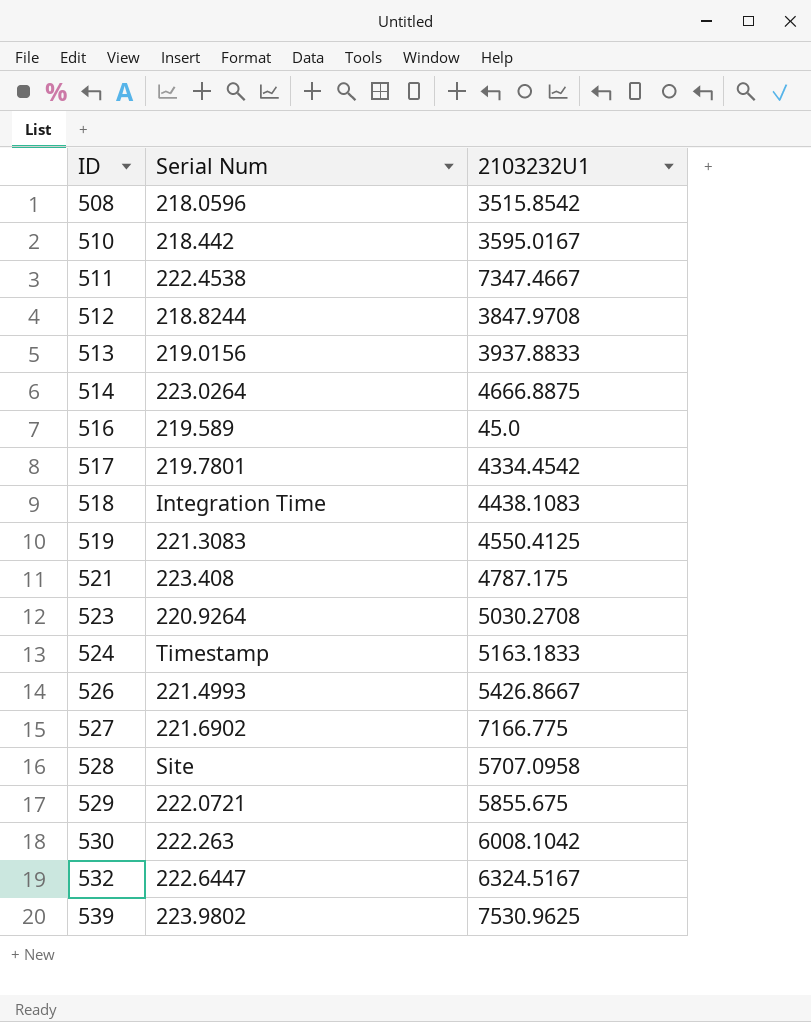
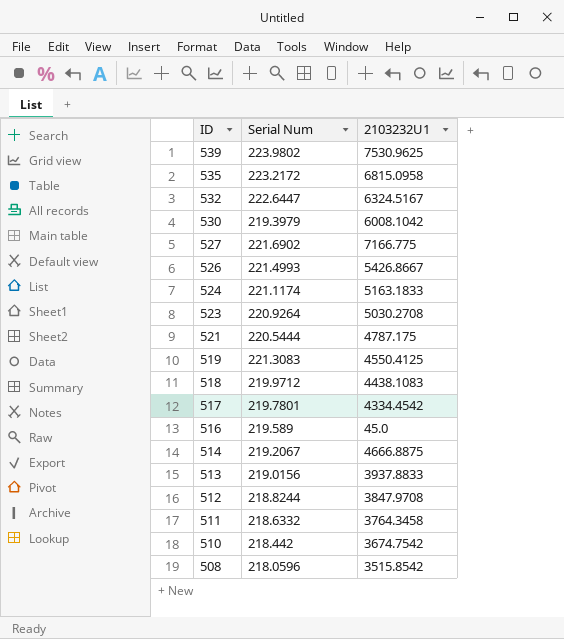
row order: ID ascending -> ID descending
row 528: Site | 5707.0958 -> none
row 529: 222.0721 | 5855.675 -> none
row 535: none -> 223.2172 | 6815.0958
530 | Serial Num: 222.263 -> 219.3979
524 | Serial Num: Timestamp -> 221.1174
521 | Serial Num: 223.408 -> 220.5444
518 | Serial Num: Integration Time -> 219.9712
514 | Serial Num: 223.0264 -> 219.2067
511 | Serial Num: 222.4538 -> 218.6332
511 | 2103232U1: 7347.4667 -> 3764.3458
510 | 2103232U1: 3595.0167 -> 3674.7542

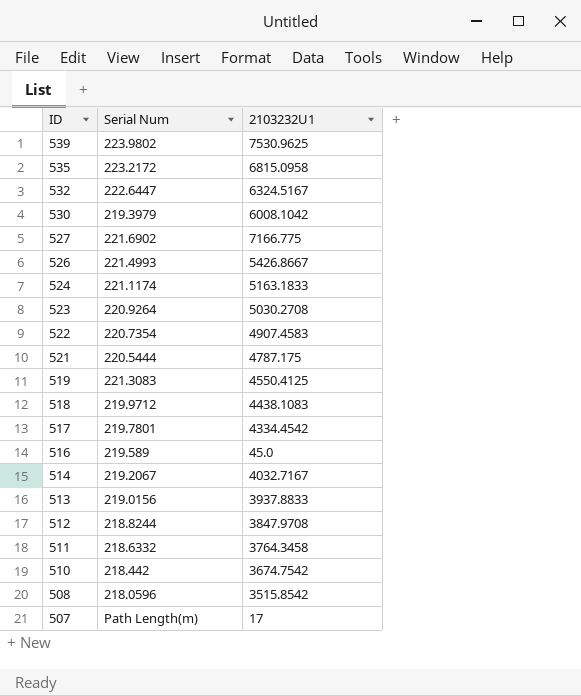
row 522: none -> 220.7354 | 4907.4583
514 | 2103232U1: 4666.8875 -> 4032.7167
row 507: none -> Path Length(m) | 17

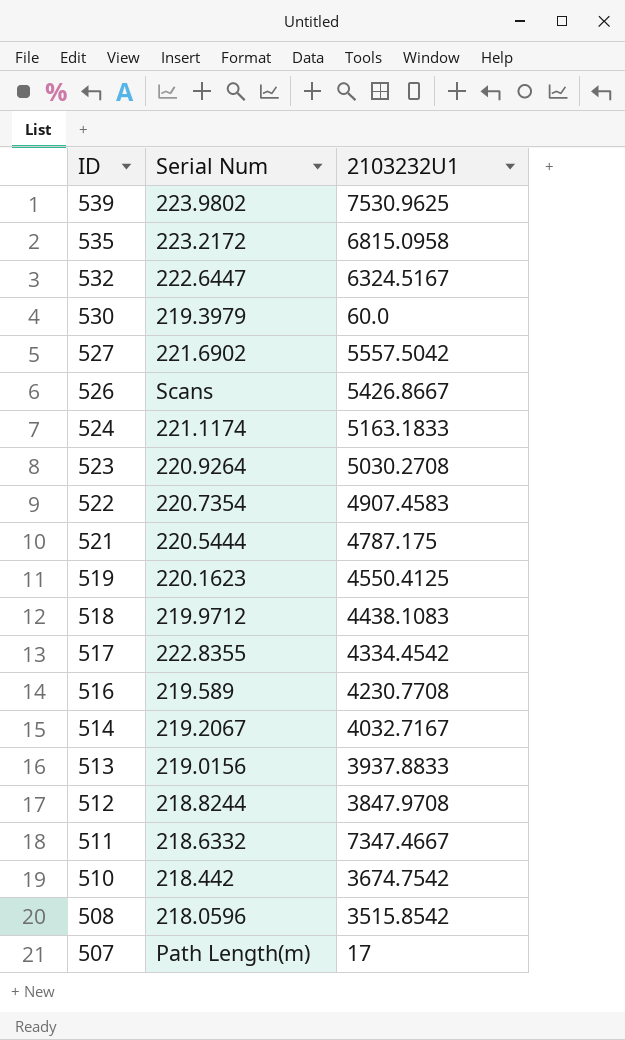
530 | 2103232U1: 6008.1042 -> 60.0
527 | 2103232U1: 7166.775 -> 5557.5042
526 | Serial Num: 221.4993 -> Scans
519 | Serial Num: 221.3083 -> 220.1623
517 | Serial Num: 219.7801 -> 222.8355
516 | 2103232U1: 45.0 -> 4230.7708
511 | 2103232U1: 3764.3458 -> 7347.4667

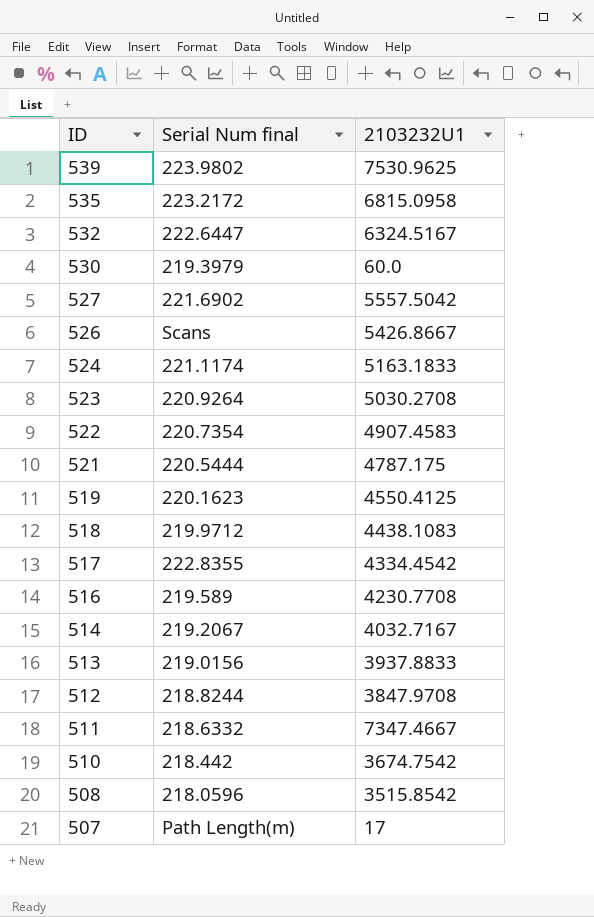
column name: Serial Num -> Serial Num final

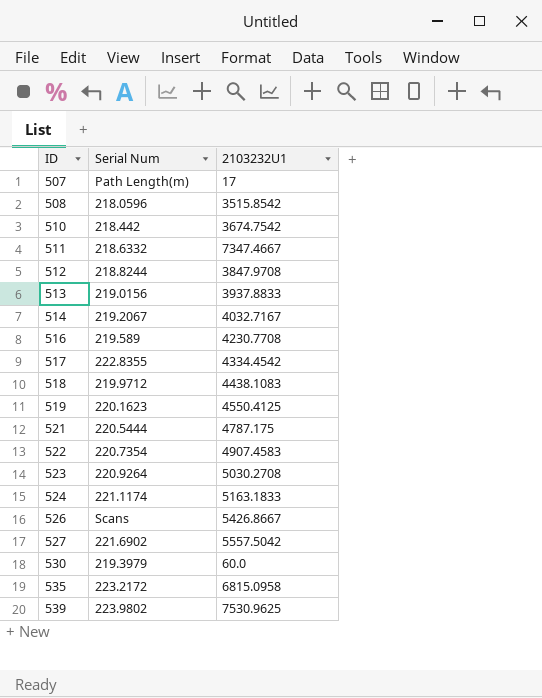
row order: ID descending -> ID ascending
column name: Serial Num final -> Serial Num
row 532: 222.6447 | 6324.5167 -> none

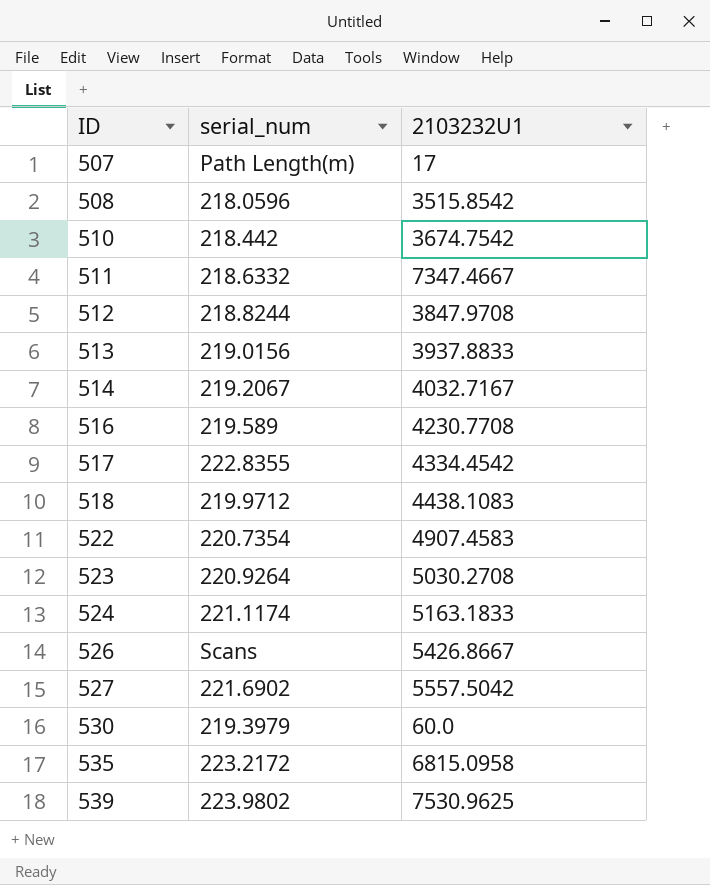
column name: Serial Num -> serial_num
row 519: 220.1623 | 4550.4125 -> none
row 521: 220.5444 | 4787.175 -> none

